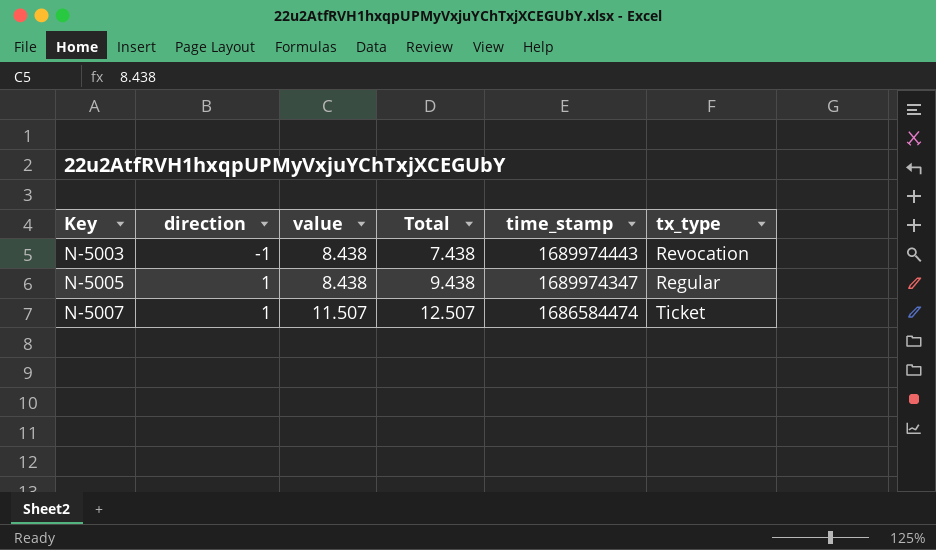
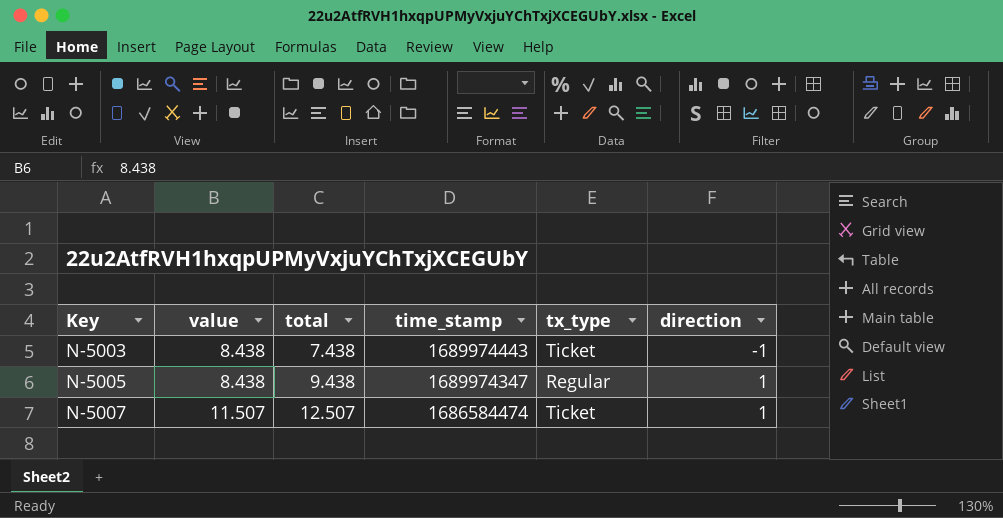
column name: Total -> total
column direction | position: 2 -> 6
N-5003 | tx_type: Revocation -> Ticket

